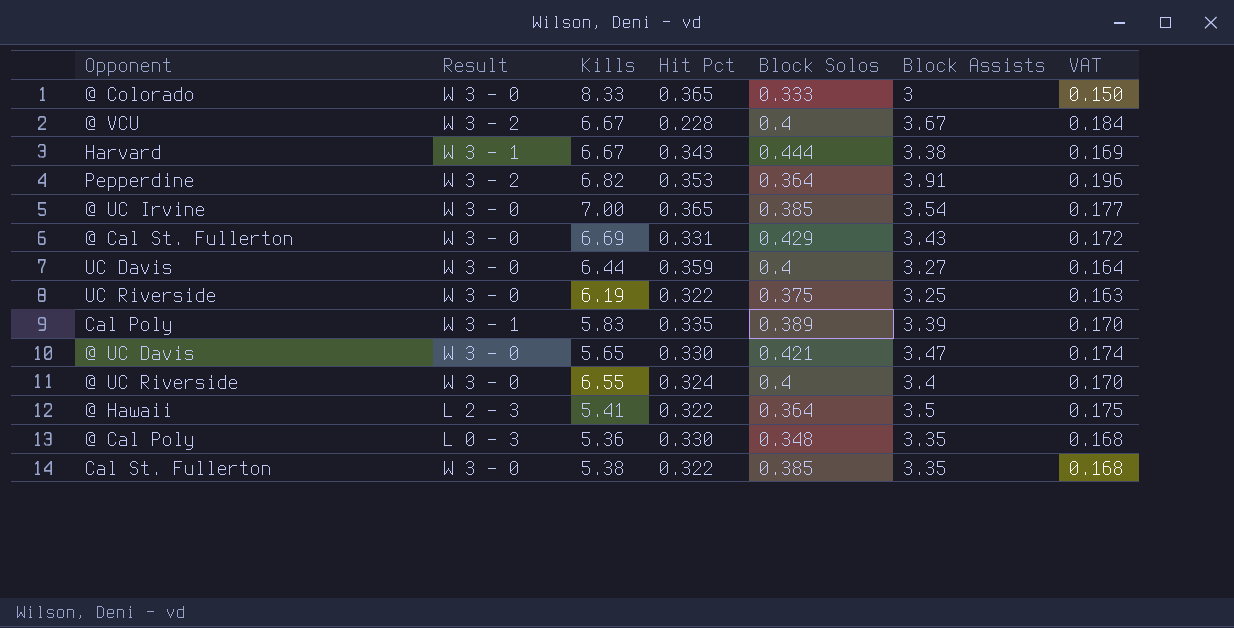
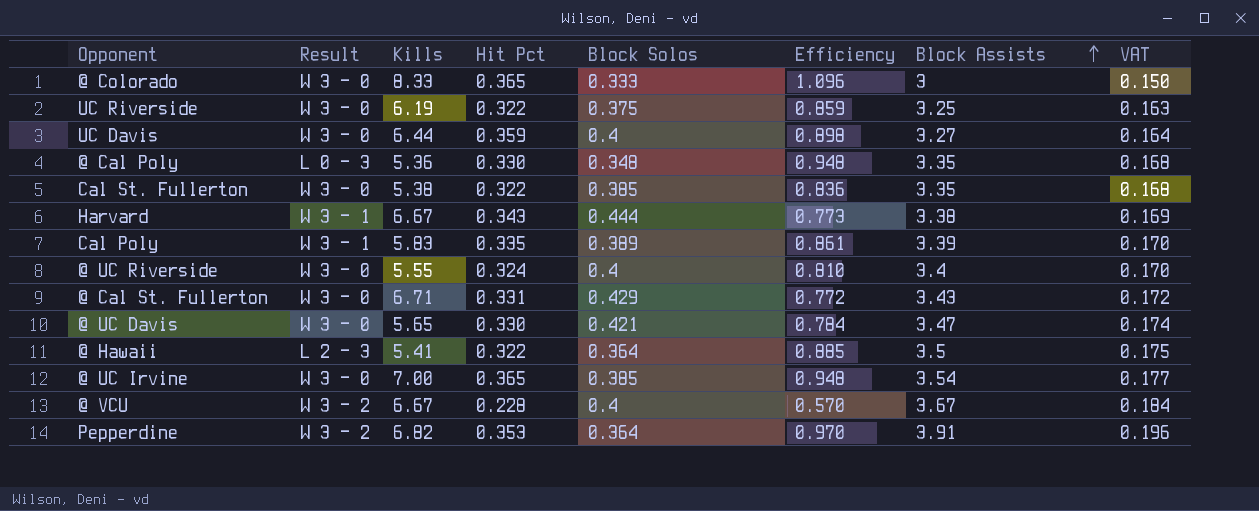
row order: none -> Block Assists ascending
column Efficiency | formula: none -> [Hit Pct] / [Block Solos]
@ UC Riverside | Kills: 6.55 -> 5.55
@ Cal St. Fullerton | Kills: 6.69 -> 6.71

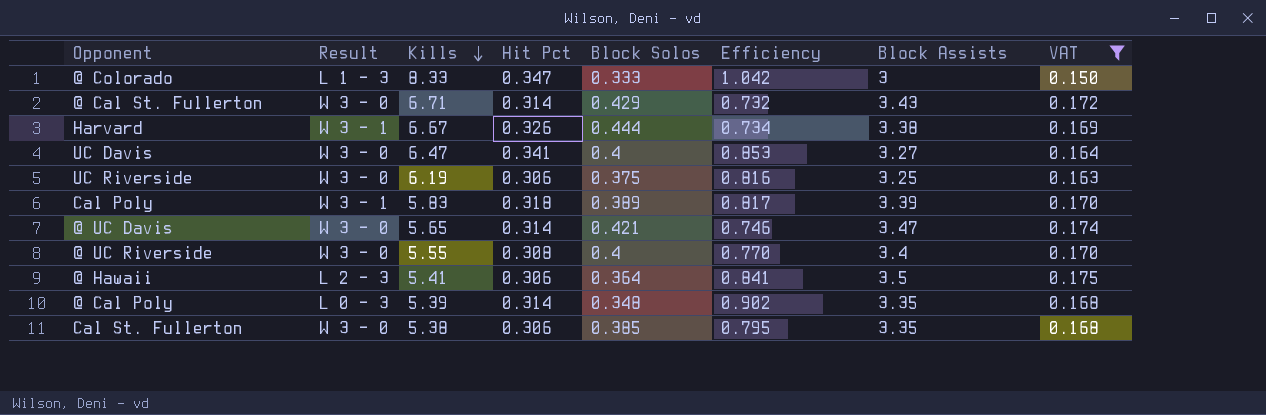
filter: none -> VAT <= 0.175
row order: Block Assists ascending -> Kills descending
@ Colorado | Result: W 3 - 0 -> L 1 - 3
@ Colorado | Hit Pct: 0.365 -> 0.347
@ Colorado | Efficiency: 1.096 -> 1.042
@ Cal St. Fullerton | Hit Pct: 0.331 -> 0.314
@ Cal St. Fullerton | Efficiency: 0.772 -> 0.732
Harvard | Hit Pct: 0.343 -> 0.326
Harvard | Efficiency: 0.773 -> 0.734
UC Davis | Kills: 6.44 -> 6.47
UC Davis | Hit Pct: 0.359 -> 0.341
UC Davis | Efficiency: 0.898 -> 0.853
UC Riverside | Hit Pct: 0.322 -> 0.306
UC Riverside | Efficiency: 0.859 -> 0.816
Cal Poly | Hit Pct: 0.335 -> 0.318
Cal Poly | Efficiency: 0.861 -> 0.817
@ UC Davis | Hit Pct: 0.330 -> 0.314
@ UC Davis | Efficiency: 0.784 -> 0.746
@ UC Riverside | Hit Pct: 0.324 -> 0.308
@ UC Riverside | Efficiency: 0.810 -> 0.770
@ Hawaii | Hit Pct: 0.322 -> 0.306
@ Hawaii | Efficiency: 0.885 -> 0.841
@ Cal Poly | Kills: 5.36 -> 5.39
@ Cal Poly | Hit Pct: 0.330 -> 0.314
@ Cal Poly | Efficiency: 0.948 -> 0.902
Cal St. Fullerton | Hit Pct: 0.322 -> 0.306
Cal St. Fullerton | Efficiency: 0.836 -> 0.795

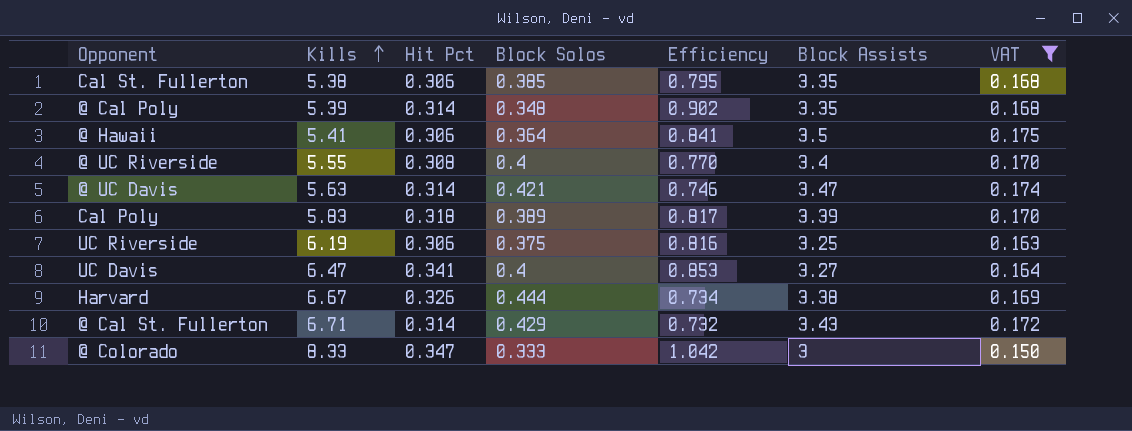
row order: Kills descending -> Kills ascending
column Result | position: 2 -> none
@ UC Davis | Kills: 5.65 -> 5.63

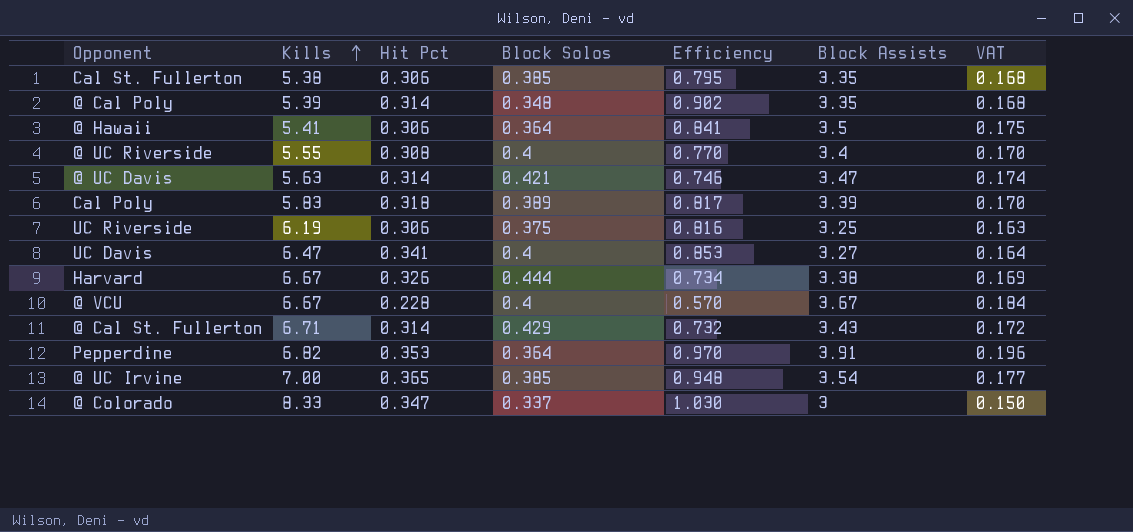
filter: VAT <= 0.175 -> none
@ Colorado | Block Solos: 0.333 -> 0.337
@ Colorado | Efficiency: 1.042 -> 1.030

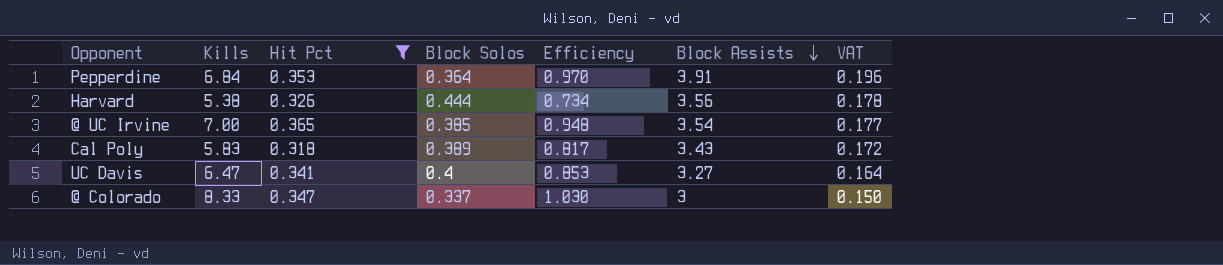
filter: none -> Hit Pct >= 0.318
row order: Kills ascending -> Block Assists descending
Pepperdine | Kills: 6.82 -> 6.84
Harvard | Kills: 6.67 -> 5.38
Harvard | Block Assists: 3.38 -> 3.56
Harvard | VAT: 0.169 -> 0.178
Cal Poly | Block Assists: 3.39 -> 3.43
Cal Poly | VAT: 0.170 -> 0.172

